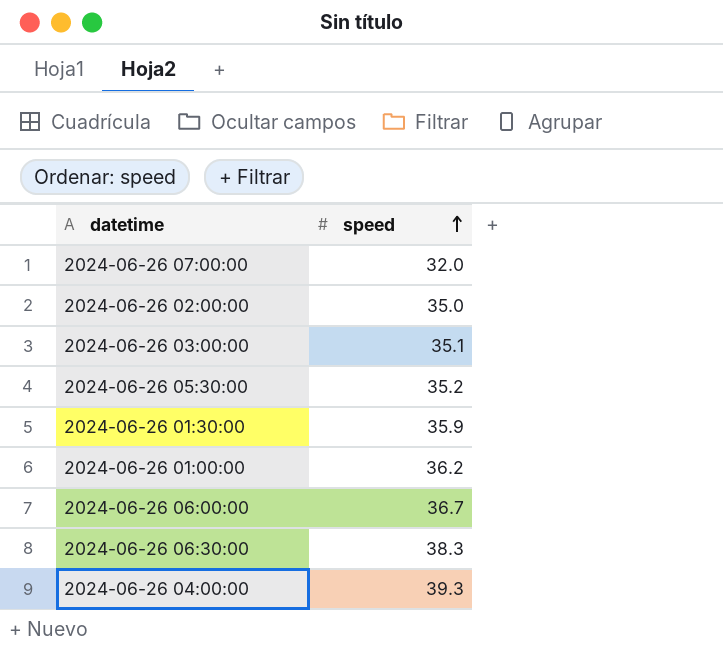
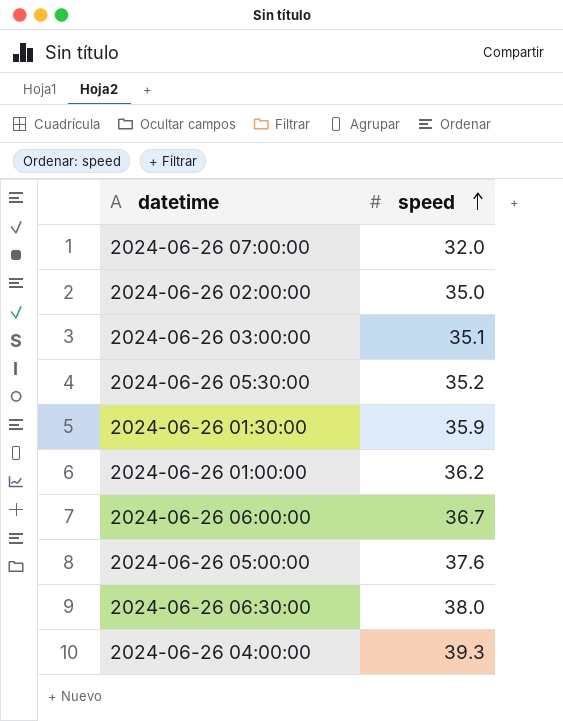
row 2024-06-26 05:00:00: none -> 37.6
2024-06-26 06:30:00 | speed: 38.3 -> 38.0

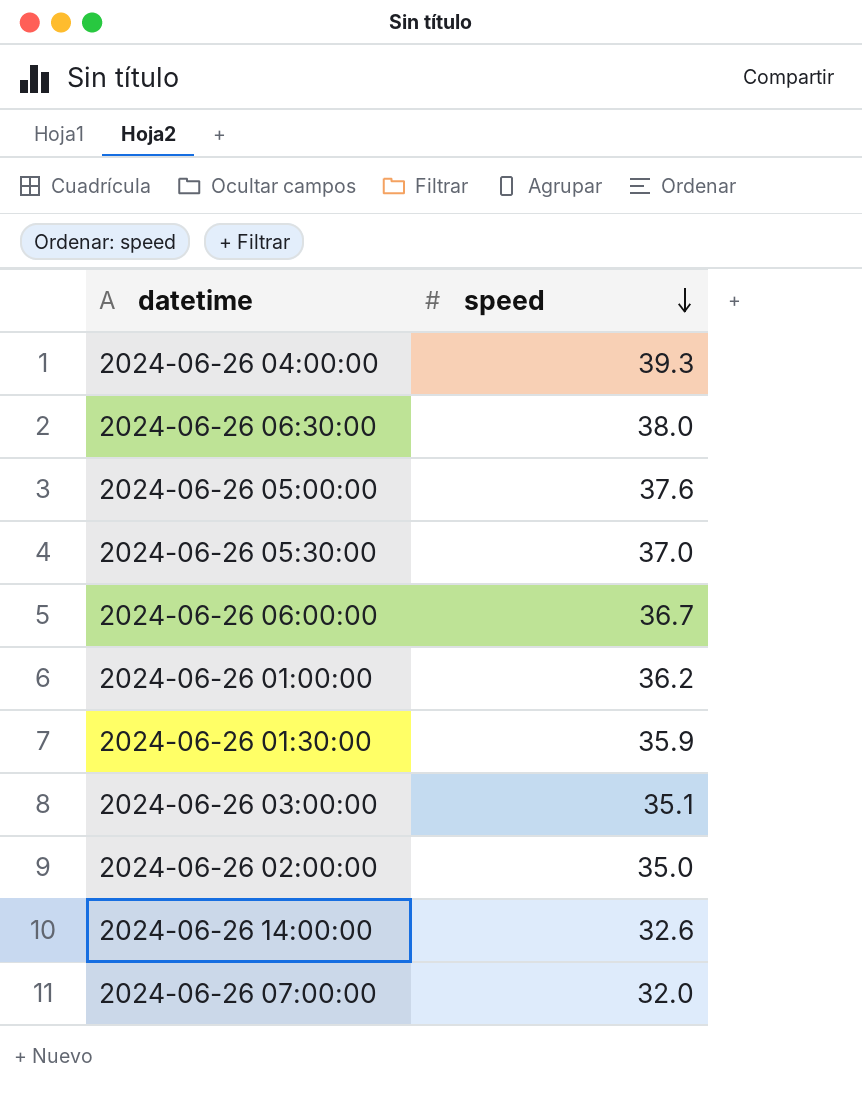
row order: speed ascending -> speed descending
2024-06-26 05:30:00 | speed: 35.2 -> 37.0
row 2024-06-26 14:00:00: none -> 32.6

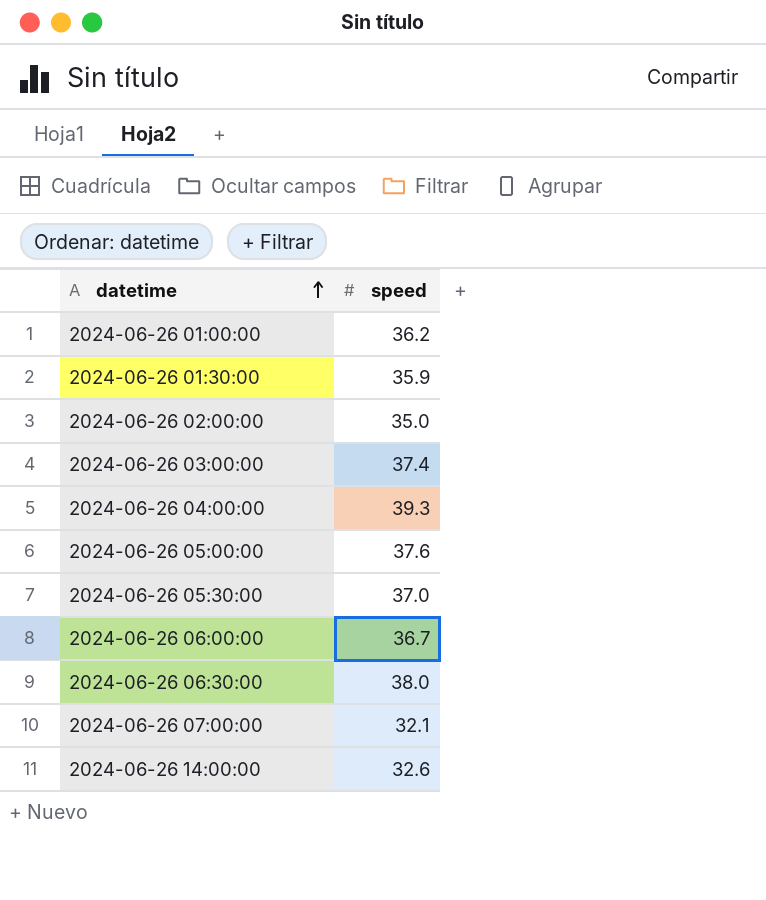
row order: speed descending -> datetime ascending
2024-06-26 03:00:00 | speed: 35.1 -> 37.4
2024-06-26 07:00:00 | speed: 32.0 -> 32.1

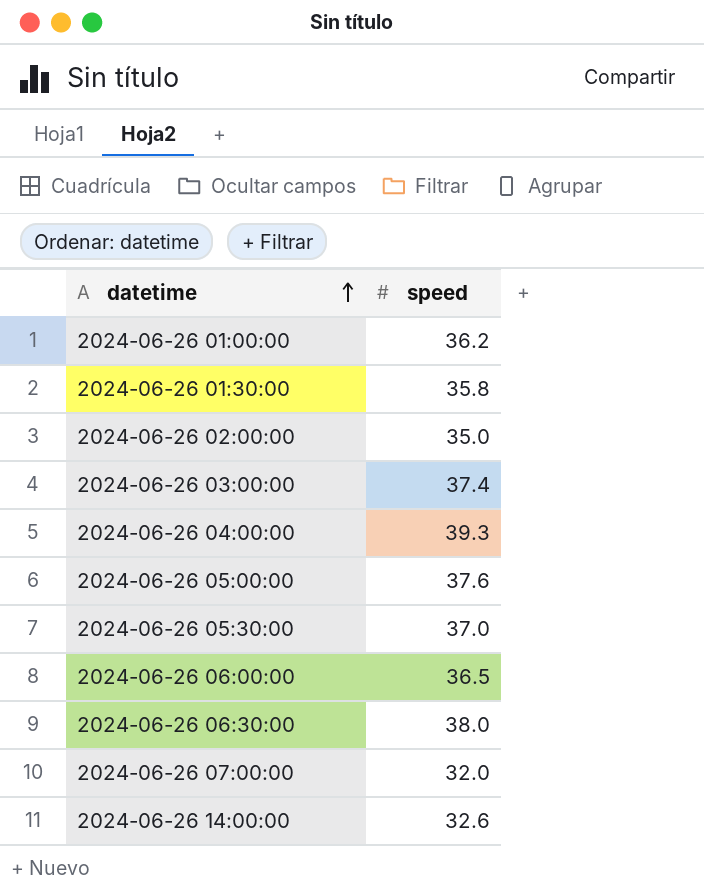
2024-06-26 01:30:00 | speed: 35.9 -> 35.8
2024-06-26 06:00:00 | speed: 36.7 -> 36.5
2024-06-26 07:00:00 | speed: 32.1 -> 32.0

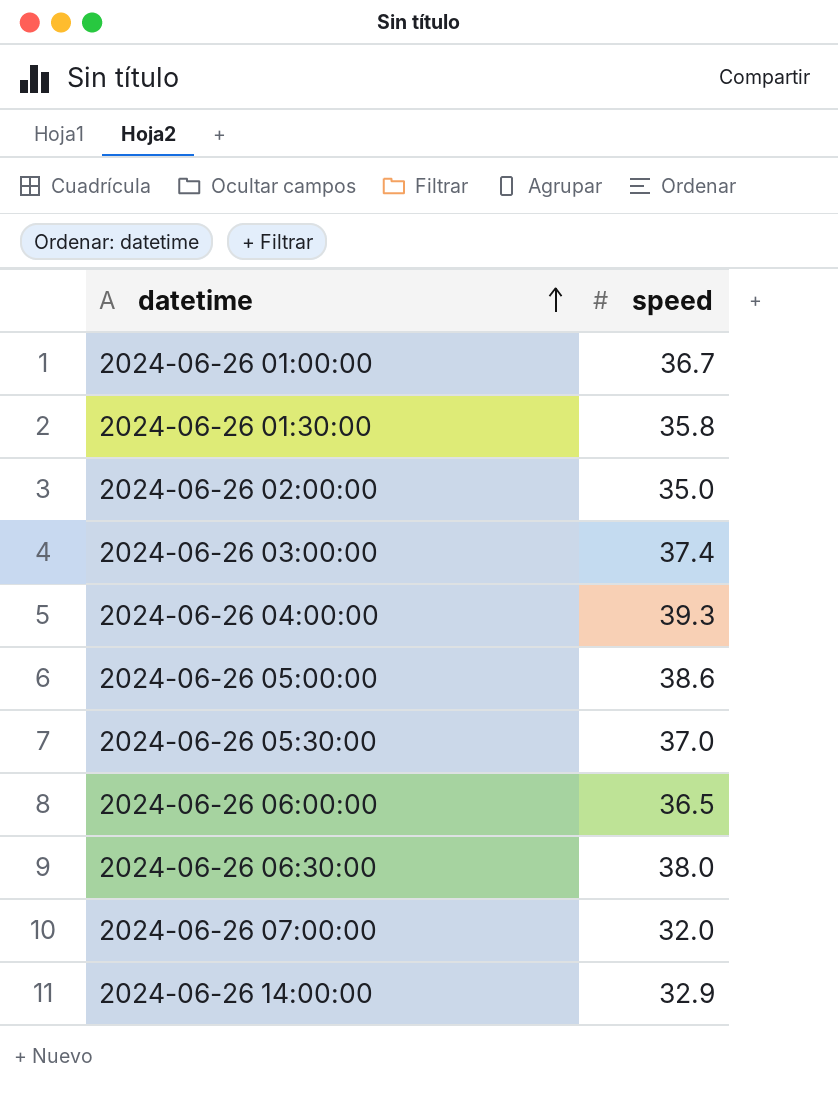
2024-06-26 01:00:00 | speed: 36.2 -> 36.7
2024-06-26 05:00:00 | speed: 37.6 -> 38.6
2024-06-26 14:00:00 | speed: 32.6 -> 32.9

